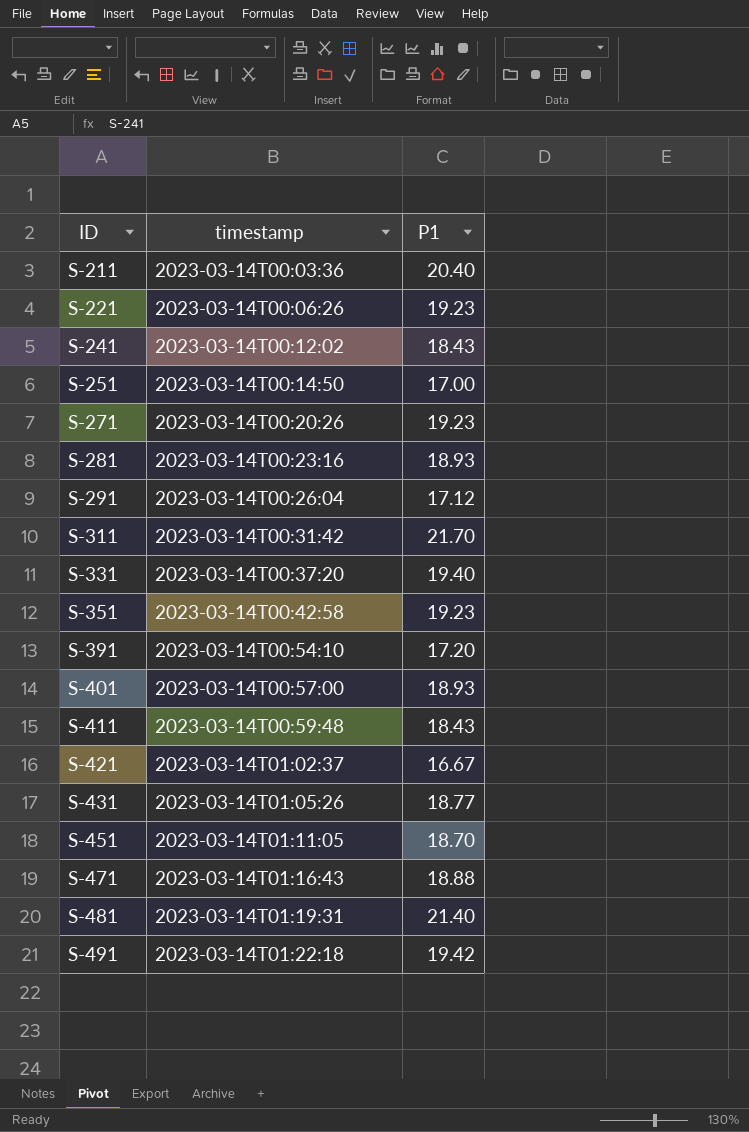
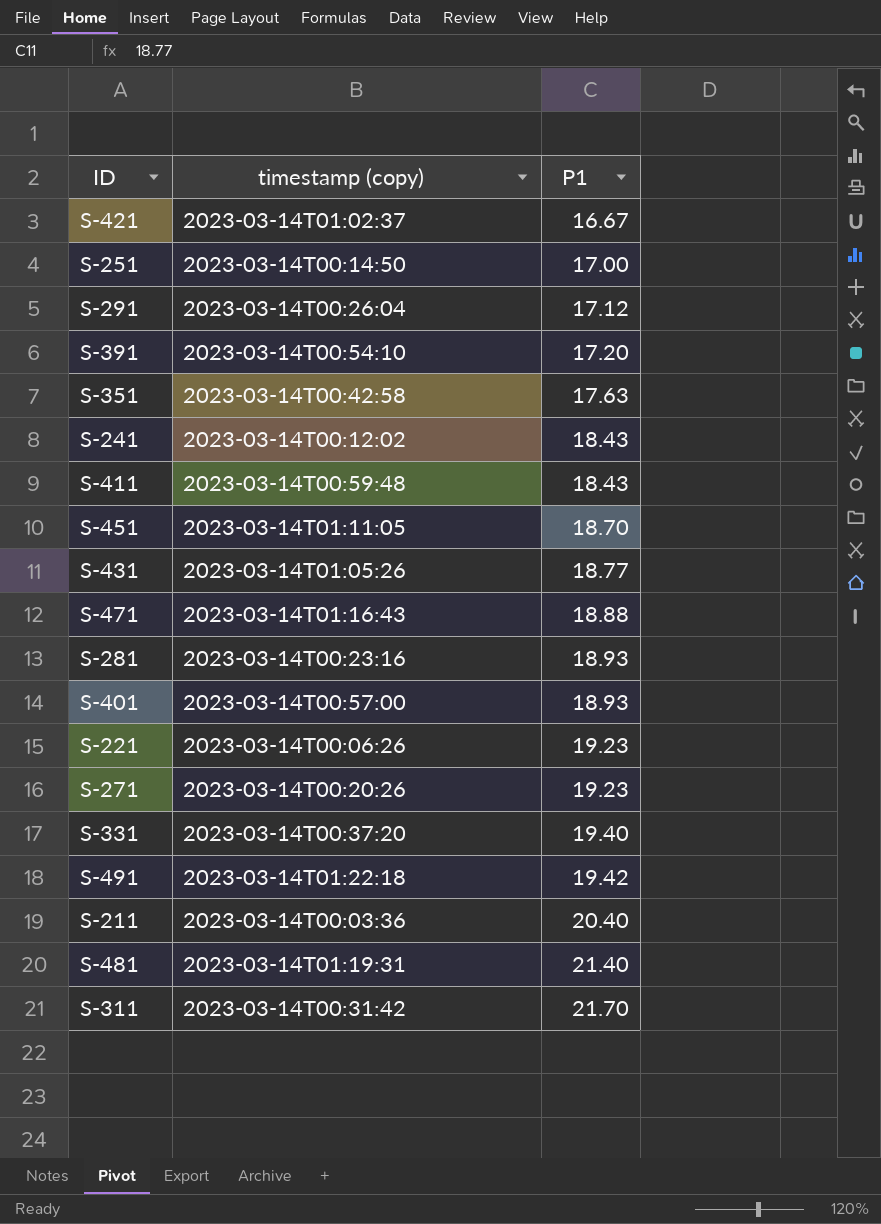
row order: ID ascending -> P1 ascending
column name: timestamp -> timestamp (copy)
S-351 | P1: 19.23 -> 17.63

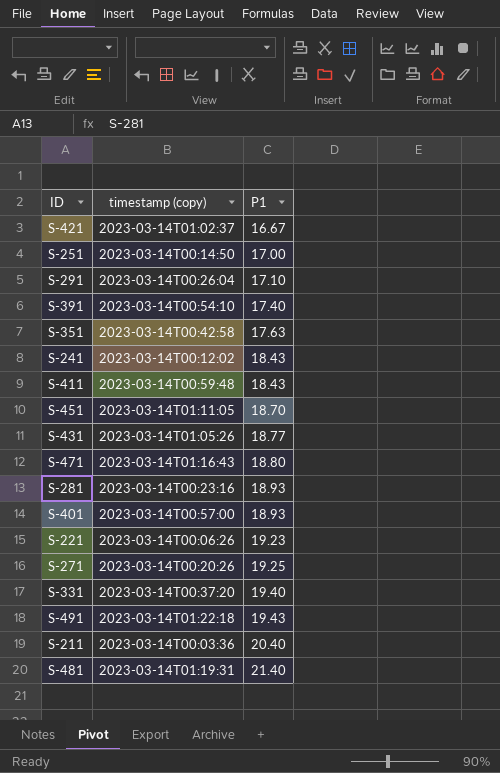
row S-311: 2023-03-14T00:31:42 | 21.70 -> none
S-291 | P1: 17.12 -> 17.10
S-391 | P1: 17.20 -> 17.40
S-471 | P1: 18.88 -> 18.80
S-271 | P1: 19.23 -> 19.25
S-491 | P1: 19.42 -> 19.43

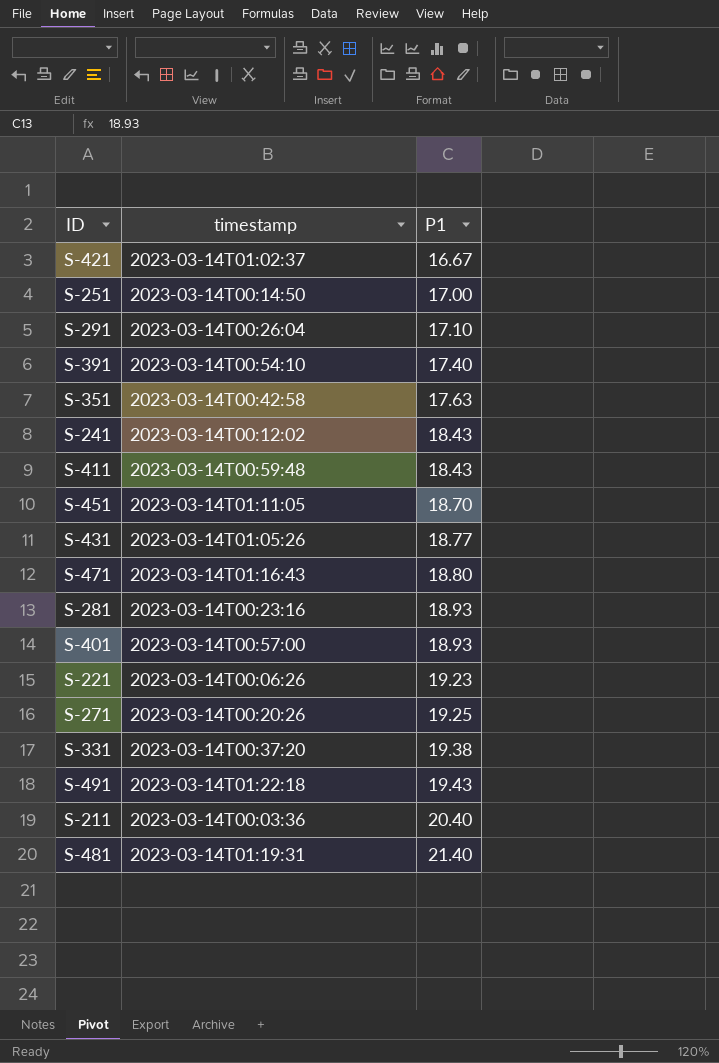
column name: timestamp (copy) -> timestamp
S-331 | P1: 19.40 -> 19.38

